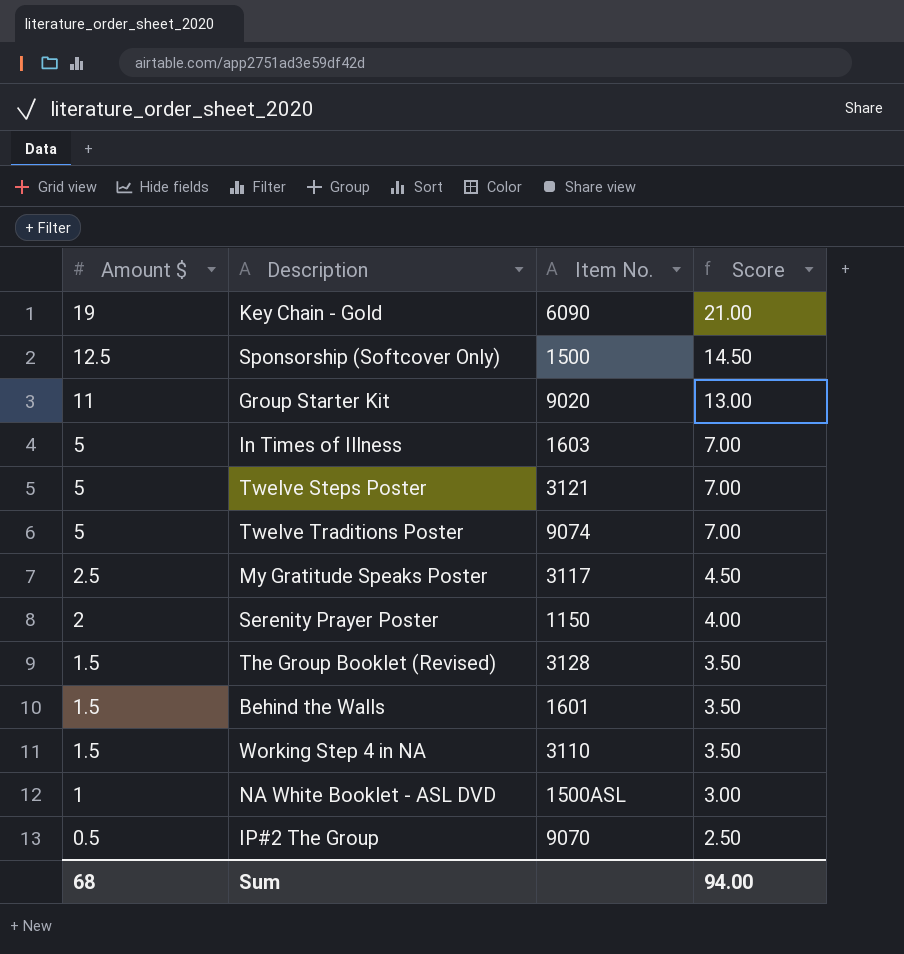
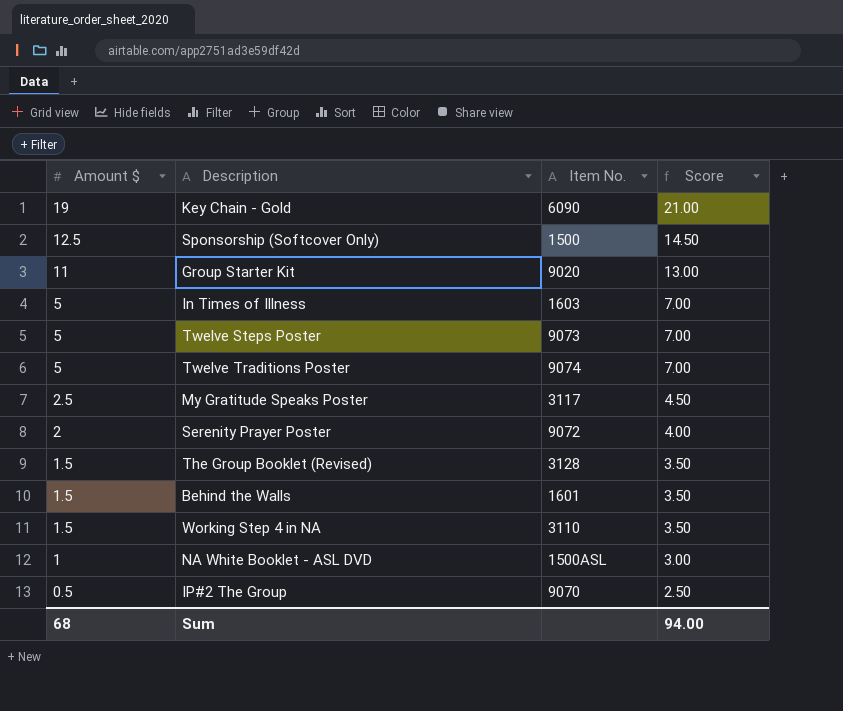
Twelve Steps Poster | Item No.: 3121 -> 9073
Serenity Prayer Poster | Item No.: 1150 -> 9072

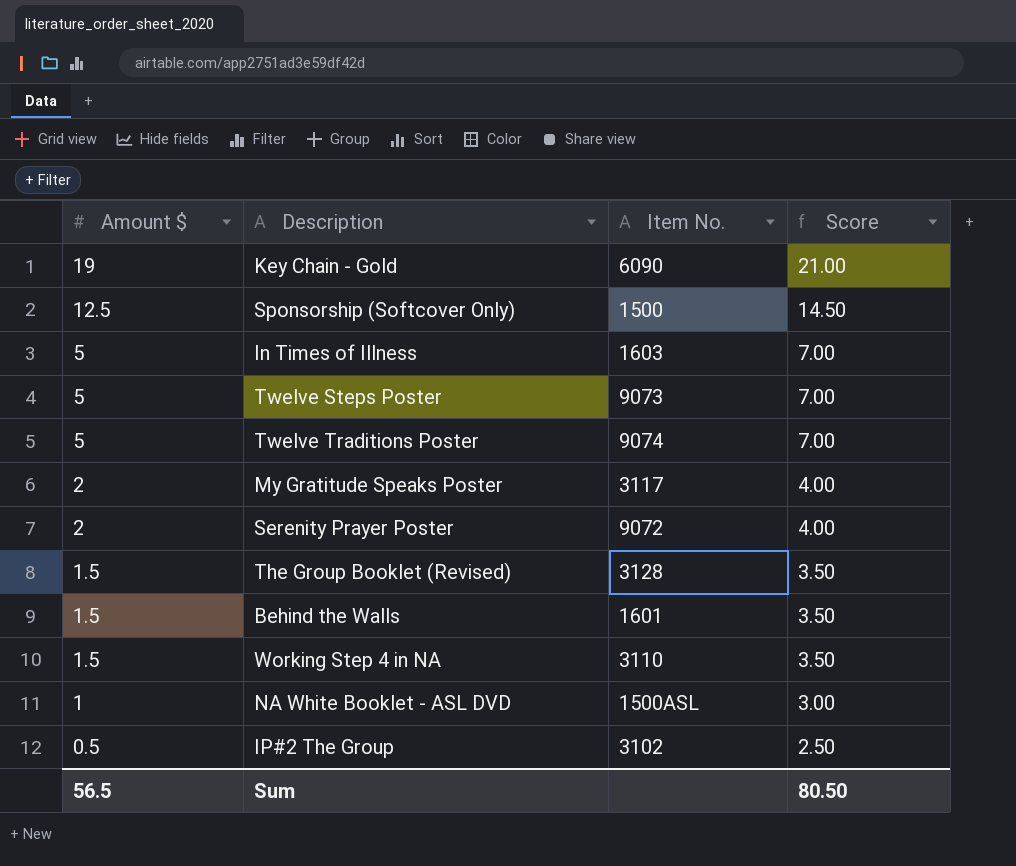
row Group Starter Kit: 11 | 9020 | 13.00 -> none
My Gratitude Speaks Poster | Amount $: 2.5 -> 2
My Gratitude Speaks Poster | Score: 4.50 -> 4.00
IP#2 The Group | Item No.: 9070 -> 3102
Sum | Amount $: 68 -> 56.5
Sum | Score: 94.00 -> 80.50

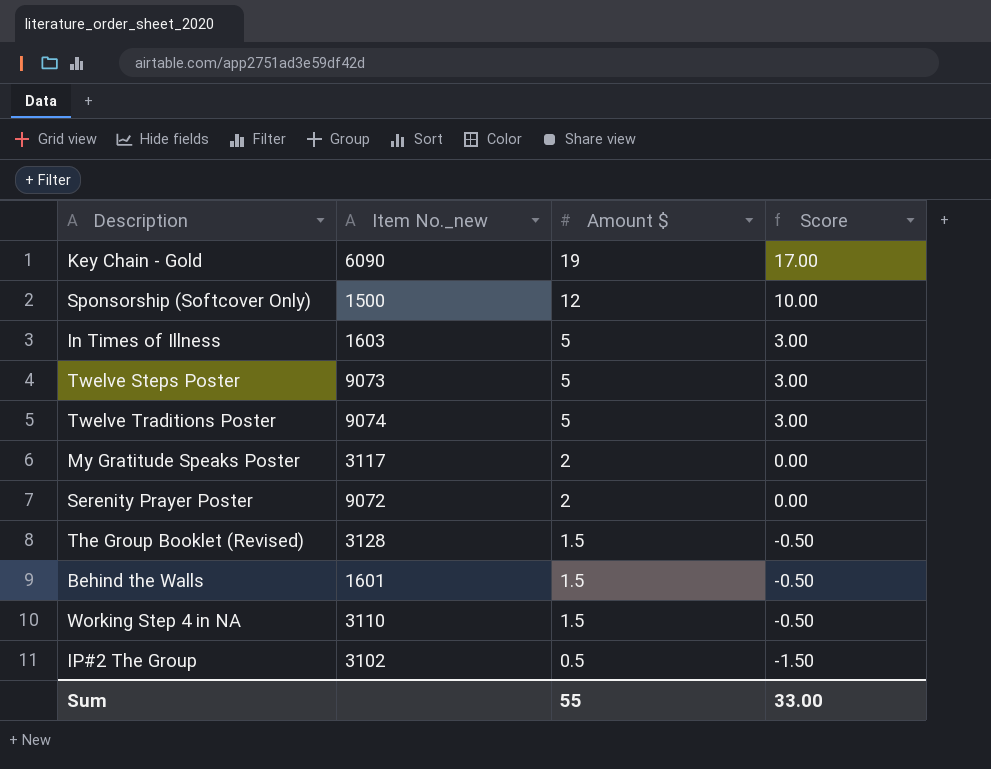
column name: Item No. -> Item No._new
column Amount $ | position: 1 -> 3
column Score | formula: [Amount $] + 2 -> [Amount $] - 2
row NA White Booklet - ASL DVD: 1 | 1500ASL | 3.00 -> none
Sponsorship (Softcover Only) | Amount $: 12.5 -> 12
Sum | Amount $: 56.5 -> 55
Sum | Score: 80.50 -> 33.00

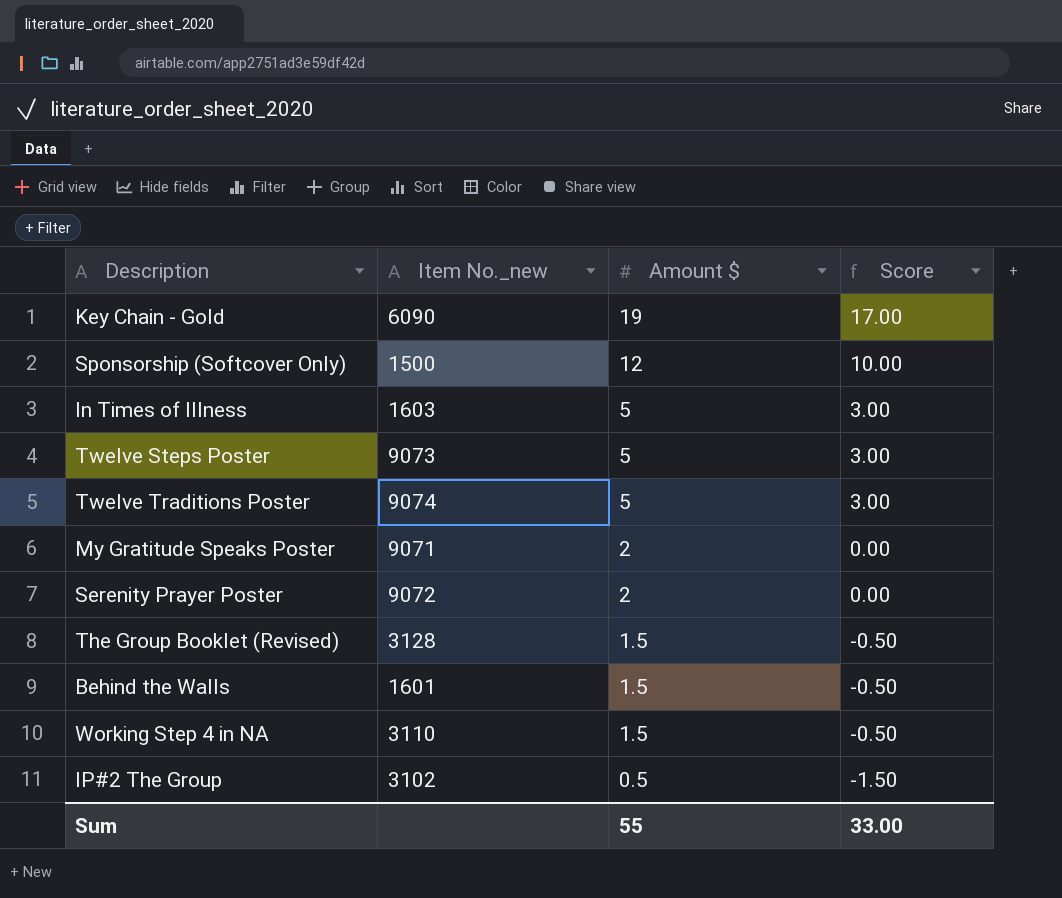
My Gratitude Speaks Poster | Item No._new: 3117 -> 9071

